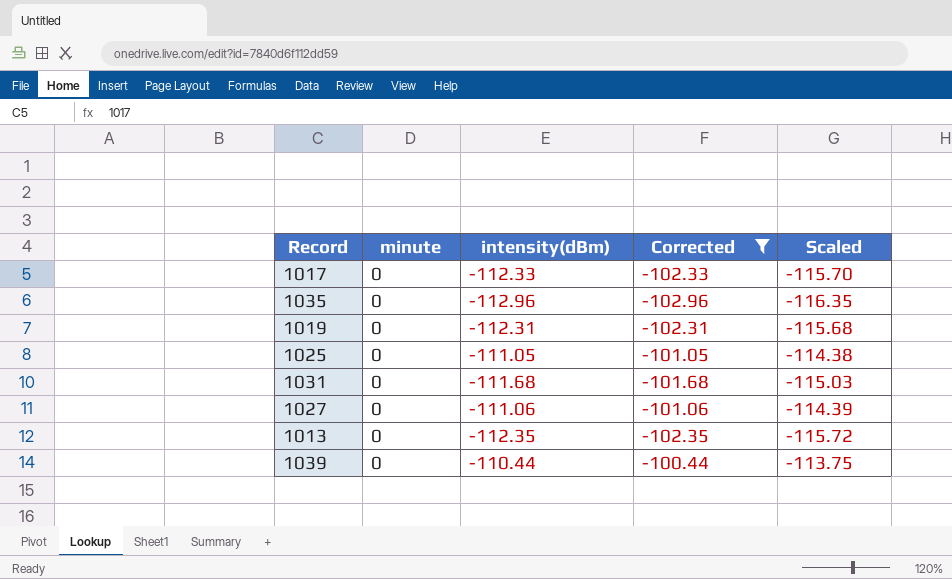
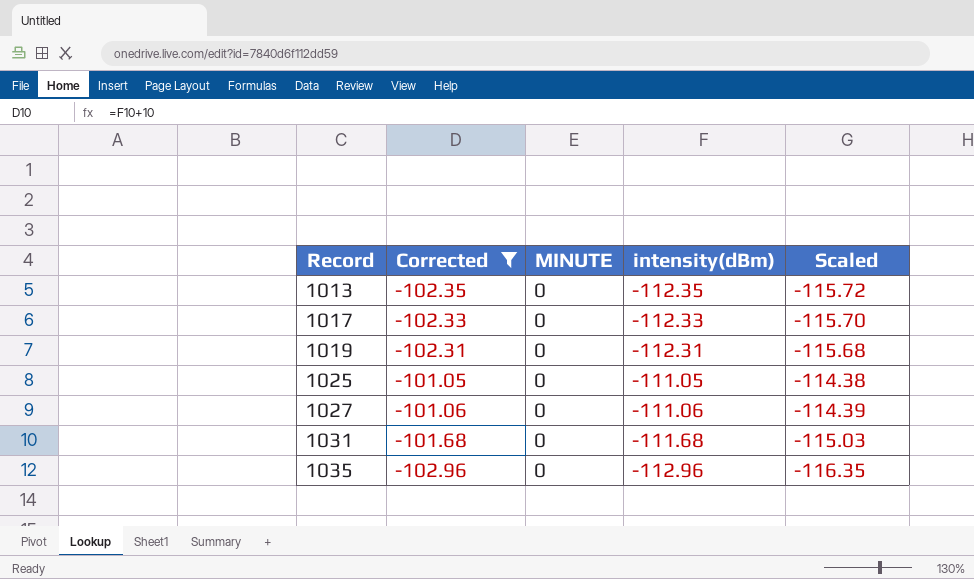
row order: none -> Record ascending
column Corrected | position: 4 -> 2
column name: minute -> MINUTE
row 1039: 0 | -110.44 | -100.44 | -113.75 -> none

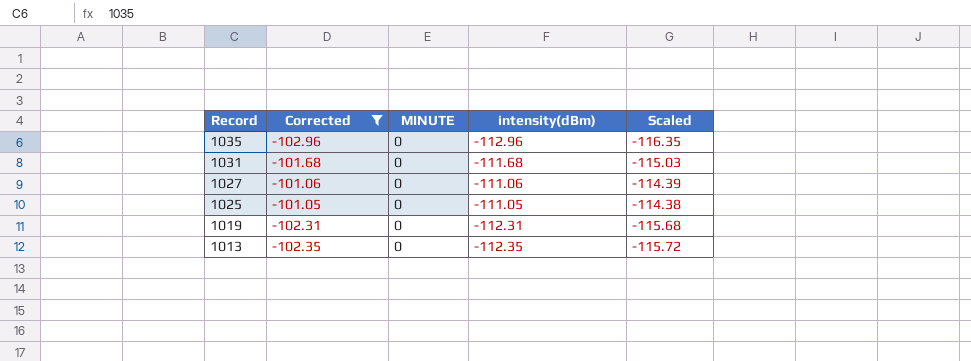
row order: Record ascending -> Record descending
row 1017: -102.33 | 0 | -112.33 | -115.70 -> none

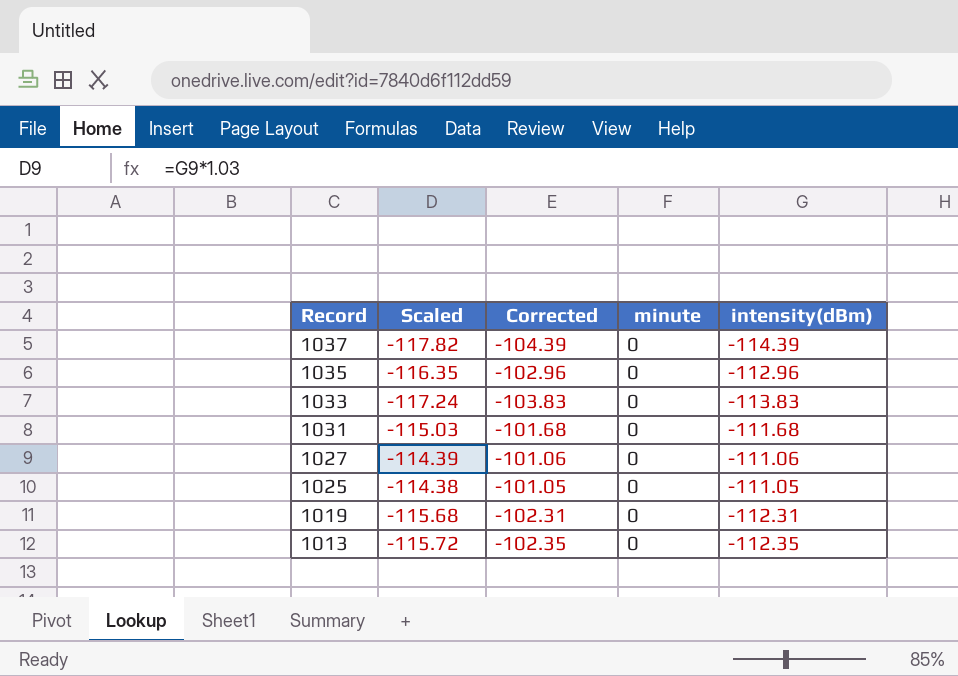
filter: Corrected >= -102.96 -> none
column Scaled | position: 5 -> 2
column name: MINUTE -> minute

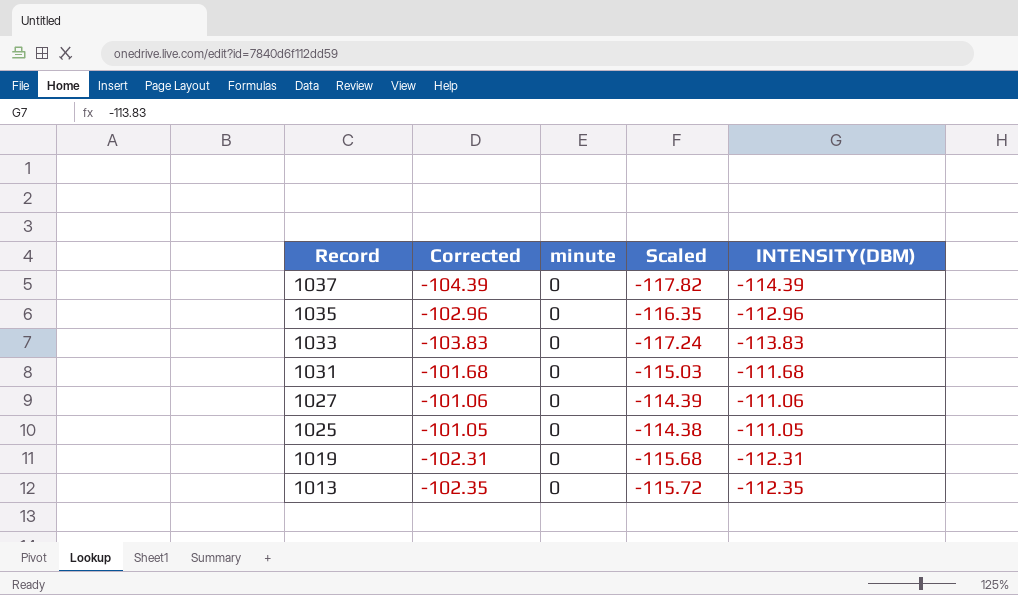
column Scaled | position: 2 -> 4
column name: intensity(dBm) -> INTENSITY(DBM)

